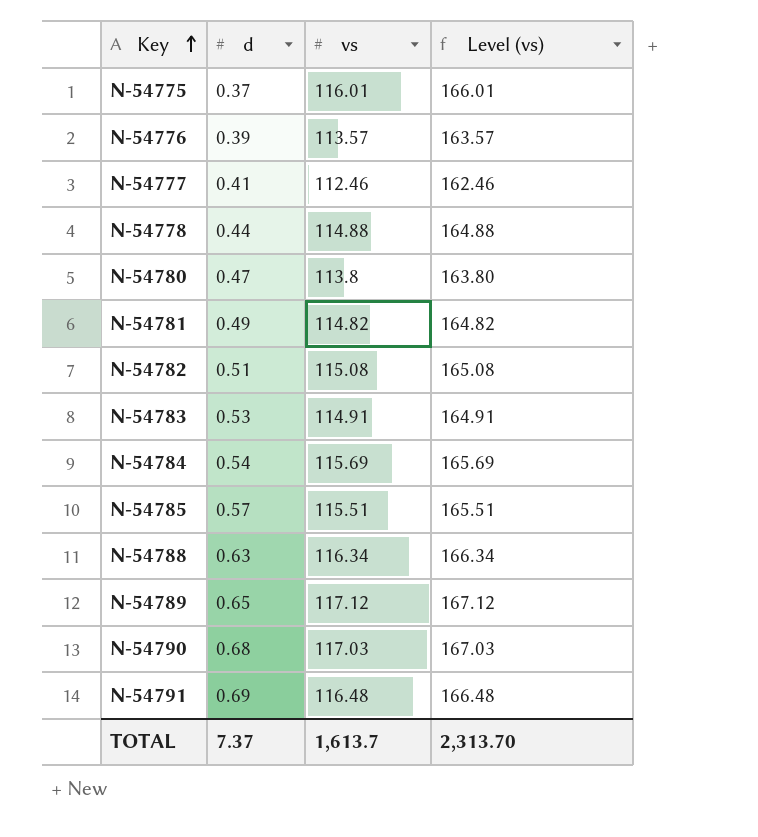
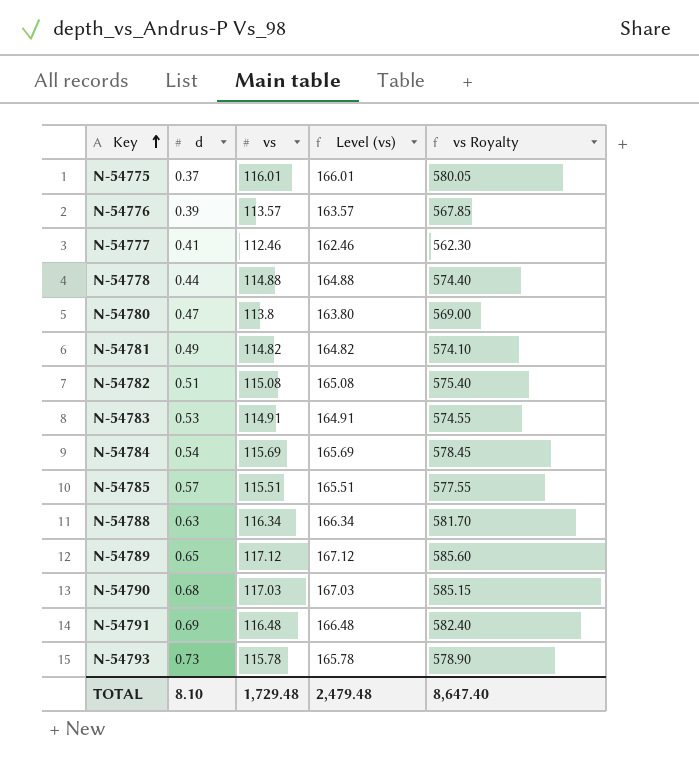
column vs Royalty | formula: none -> [vs] * 5
row N-54793: none -> 0.73 | 115.78 | 165.78 | 578.90
TOTAL | d: 7.37 -> 8.10
TOTAL | vs: 1,613.7 -> 1,729.48
TOTAL | Level (vs): 2,313.70 -> 2,479.48

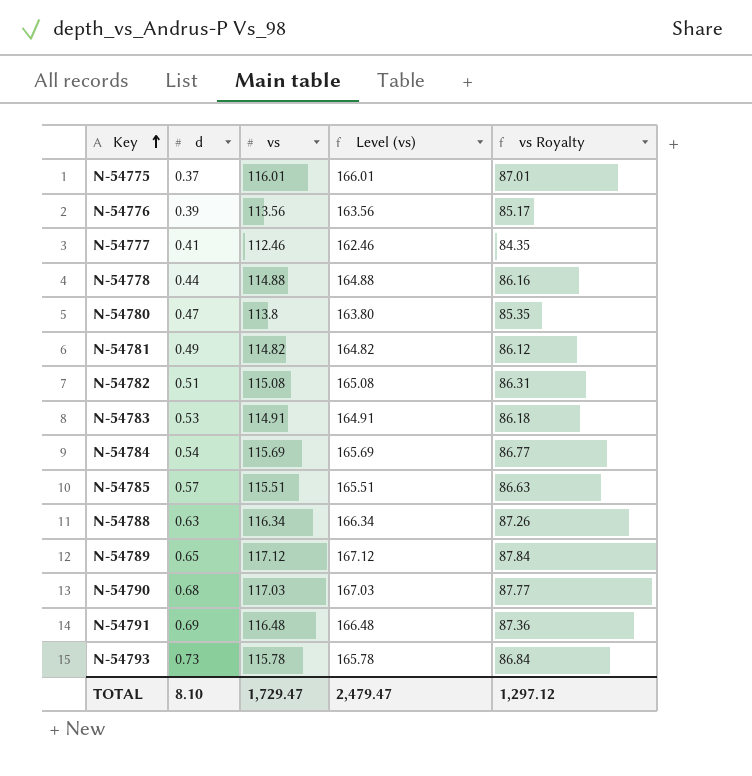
column vs Royalty | formula: [vs] * 5 -> [vs] * 0.75
N-54776 | vs: 113.57 -> 113.56
N-54776 | Level (vs): 163.57 -> 163.56
TOTAL | vs: 1,729.48 -> 1,729.47
TOTAL | Level (vs): 2,479.48 -> 2,479.47
TOTAL | vs Royalty: 8,647.40 -> 1,297.12

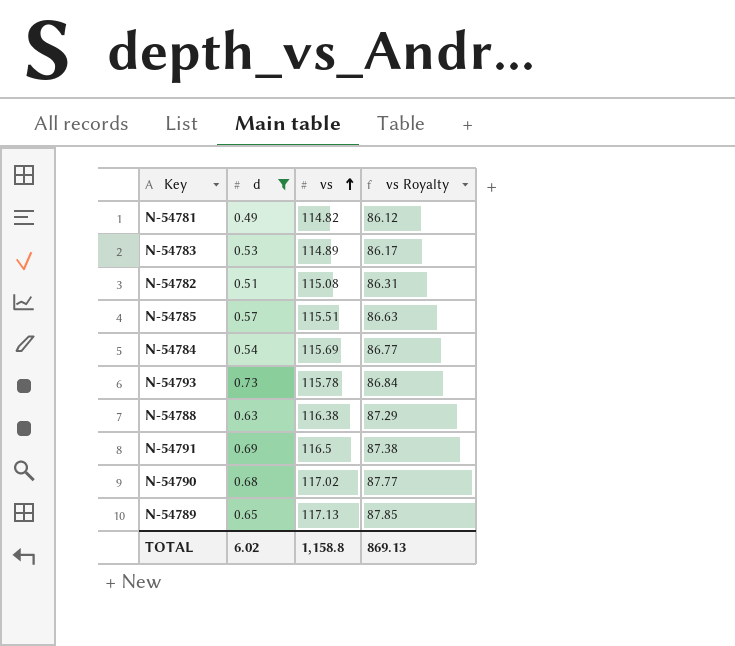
filter: none -> d >= 0.49
row order: Key ascending -> vs ascending
column Level (vs) | formula: [vs] + 50 -> none
N-54783 | vs: 114.91 -> 114.89
N-54783 | vs Royalty: 86.18 -> 86.17
N-54788 | vs: 116.34 -> 116.38
N-54788 | vs Royalty: 87.26 -> 87.29
N-54791 | vs: 116.48 -> 116.5
N-54791 | vs Royalty: 87.36 -> 87.38
N-54790 | vs: 117.03 -> 117.02
N-54789 | vs: 117.12 -> 117.13
N-54789 | vs Royalty: 87.84 -> 87.85
TOTAL | d: 8.10 -> 6.02
TOTAL | vs: 1,729.47 -> 1,158.8
TOTAL | vs Royalty: 1,297.12 -> 869.13

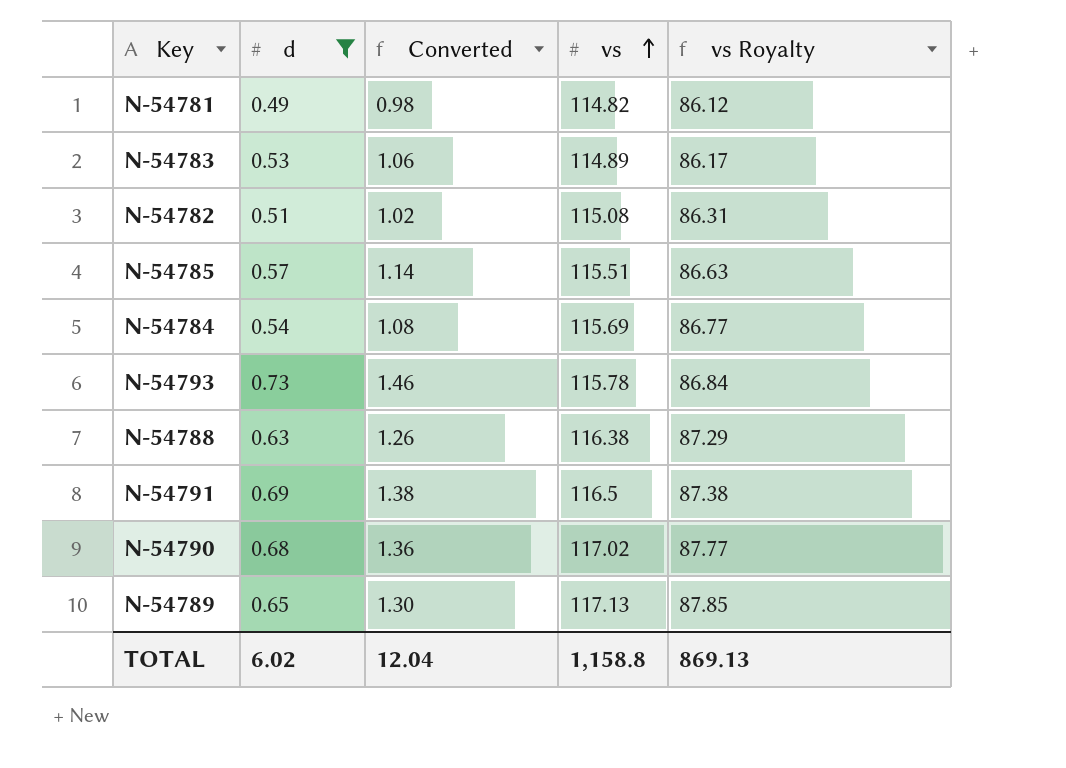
column Converted | formula: none -> [d] * 2

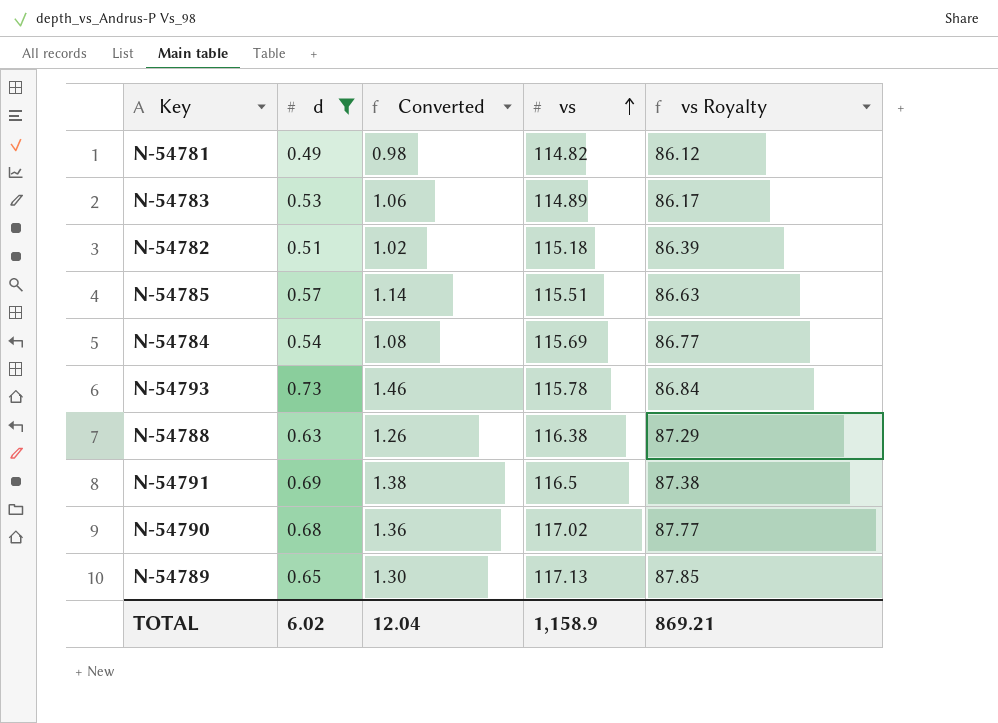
N-54782 | vs: 115.08 -> 115.18
N-54782 | vs Royalty: 86.31 -> 86.39
TOTAL | vs: 1,158.8 -> 1,158.9
TOTAL | vs Royalty: 869.13 -> 869.21

